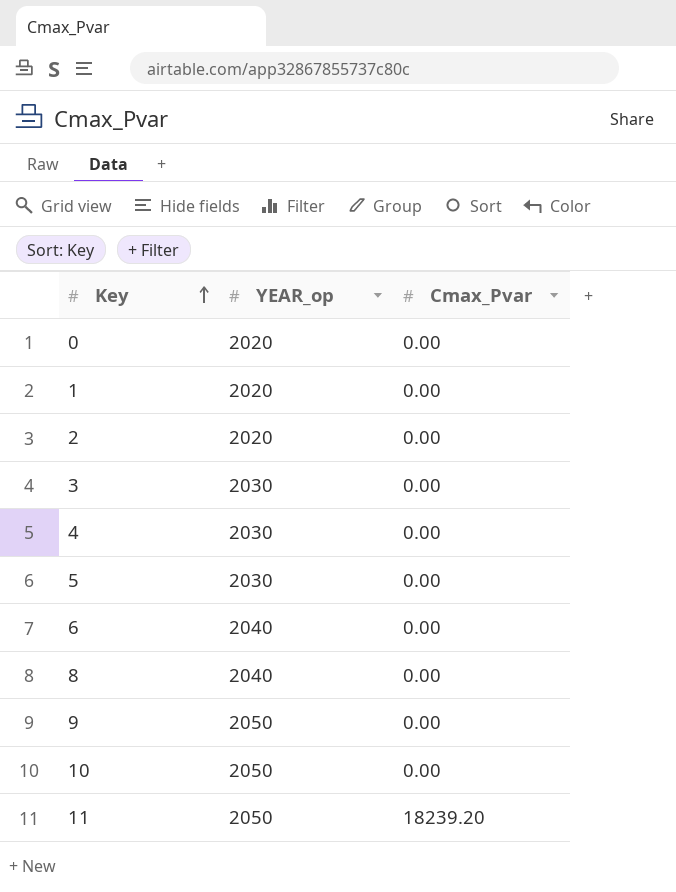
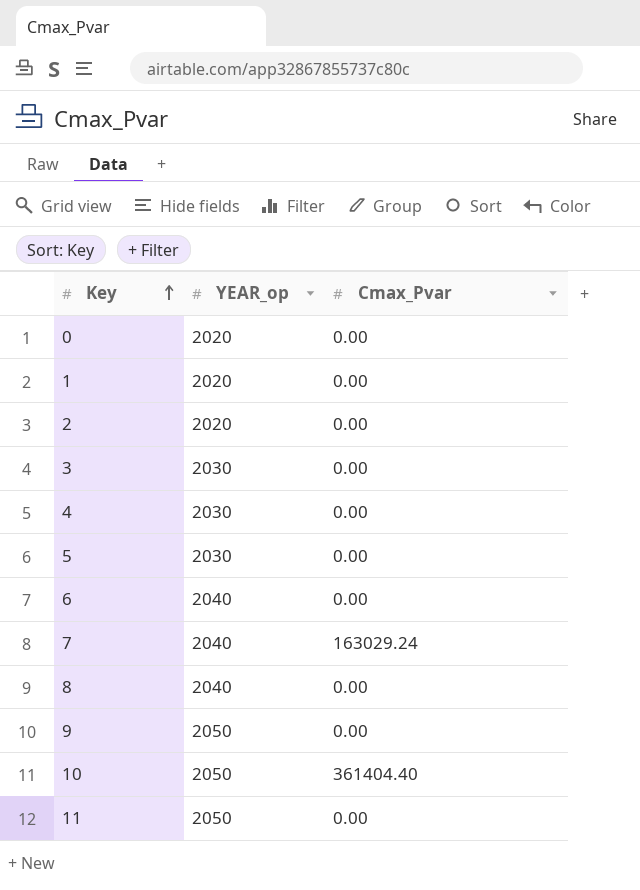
row 7: none -> 2040 | 163029.24
10 | Cmax_Pvar: 0.00 -> 361404.40
11 | Cmax_Pvar: 18239.20 -> 0.00

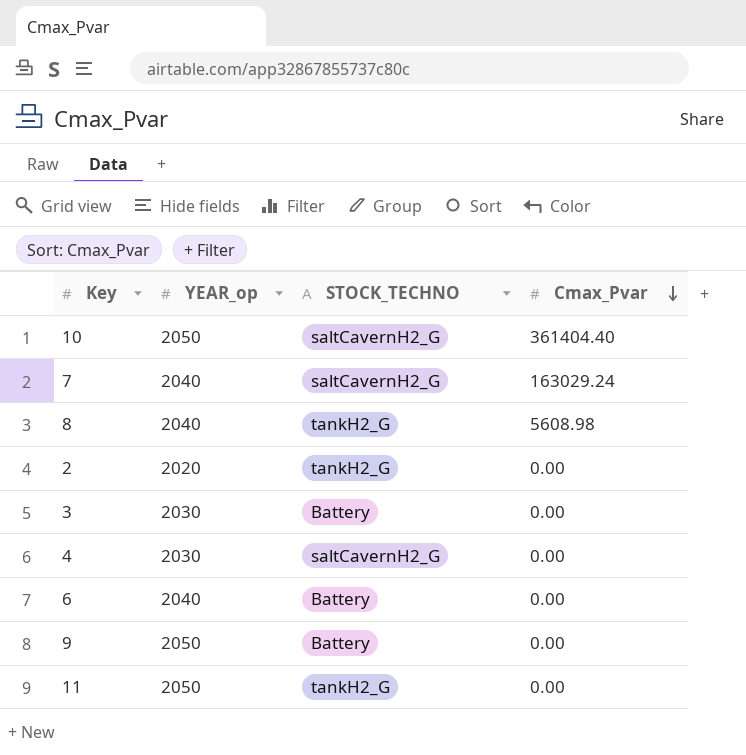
row order: Key ascending -> Cmax_Pvar descending
column STOCK_TECHNO | position: none -> 3
row 0: 2020 | 0.00 -> none
row 1: 2020 | 0.00 -> none
row 5: 2030 | 0.00 -> none
8 | Cmax_Pvar: 0.00 -> 5608.98

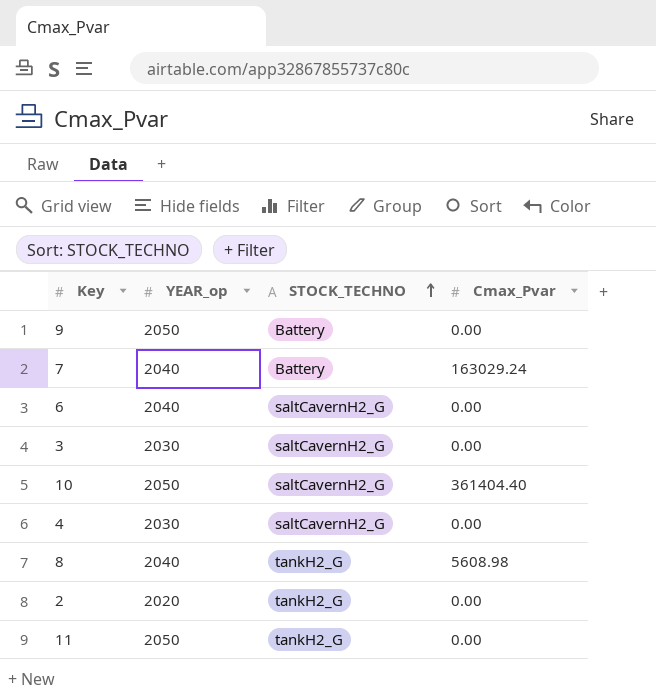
row order: Cmax_Pvar descending -> STOCK_TECHNO ascending
7 | STOCK_TECHNO: saltCavernH2_G -> Battery
6 | STOCK_TECHNO: Battery -> saltCavernH2_G
3 | STOCK_TECHNO: Battery -> saltCavernH2_G

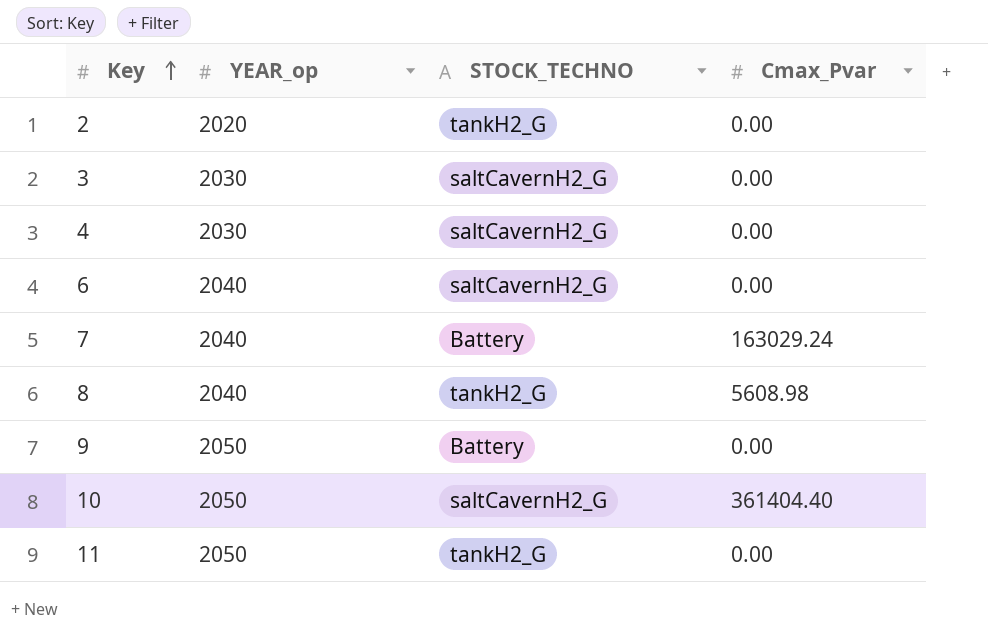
row order: STOCK_TECHNO ascending -> Key ascending

